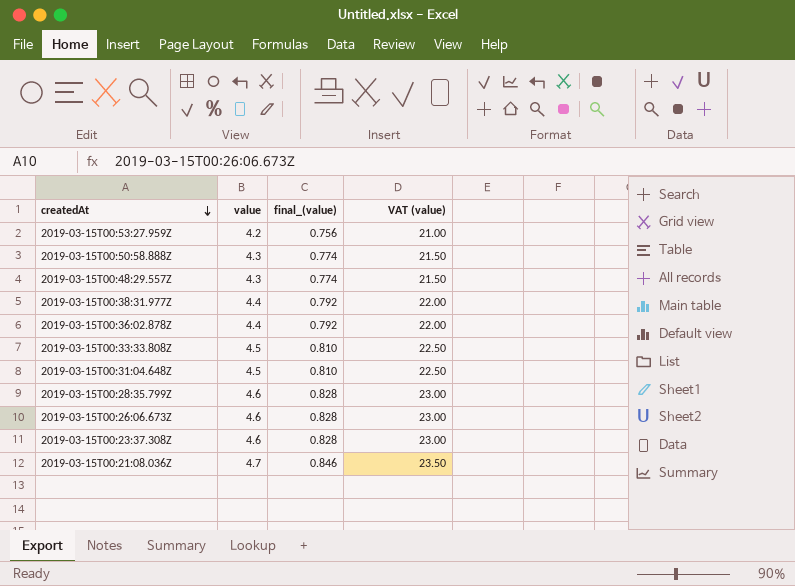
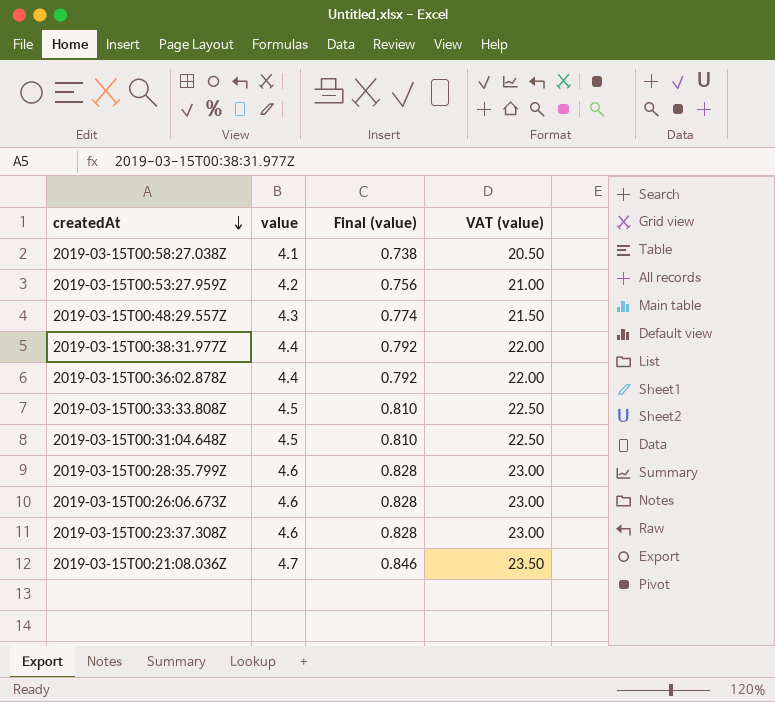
column name: final_(value) -> Final (value)
row 2019-03-15T00:50:58.888Z: 4.3 | 0.774 | 21.50 -> none
row 2019-03-15T00:58:27.038Z: none -> 4.1 | 0.738 | 20.50

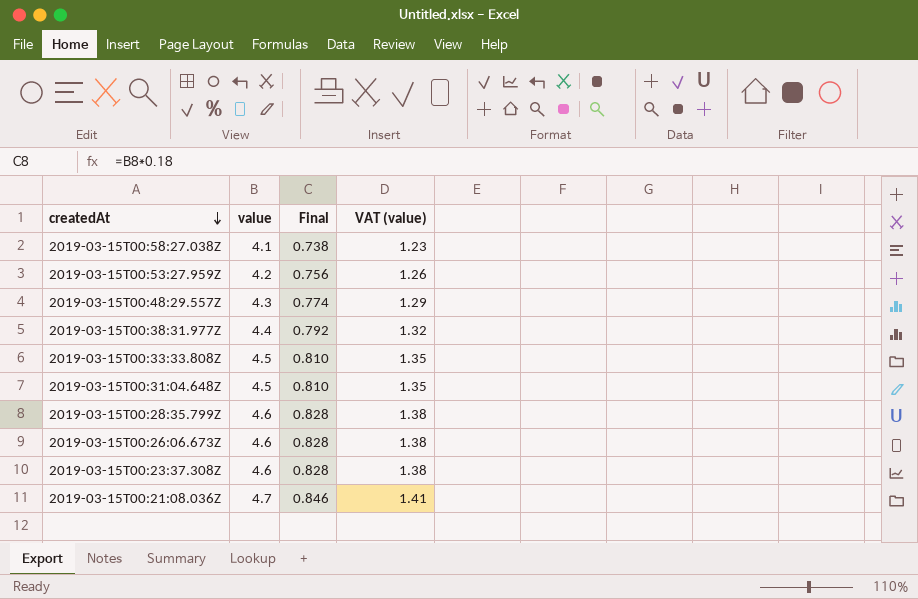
column name: Final (value) -> Final
column VAT (value) | formula: [value] * 5 -> [value] * 0.3
row 2019-03-15T00:36:02.878Z: 4.4 | 0.792 | 22.00 -> none

